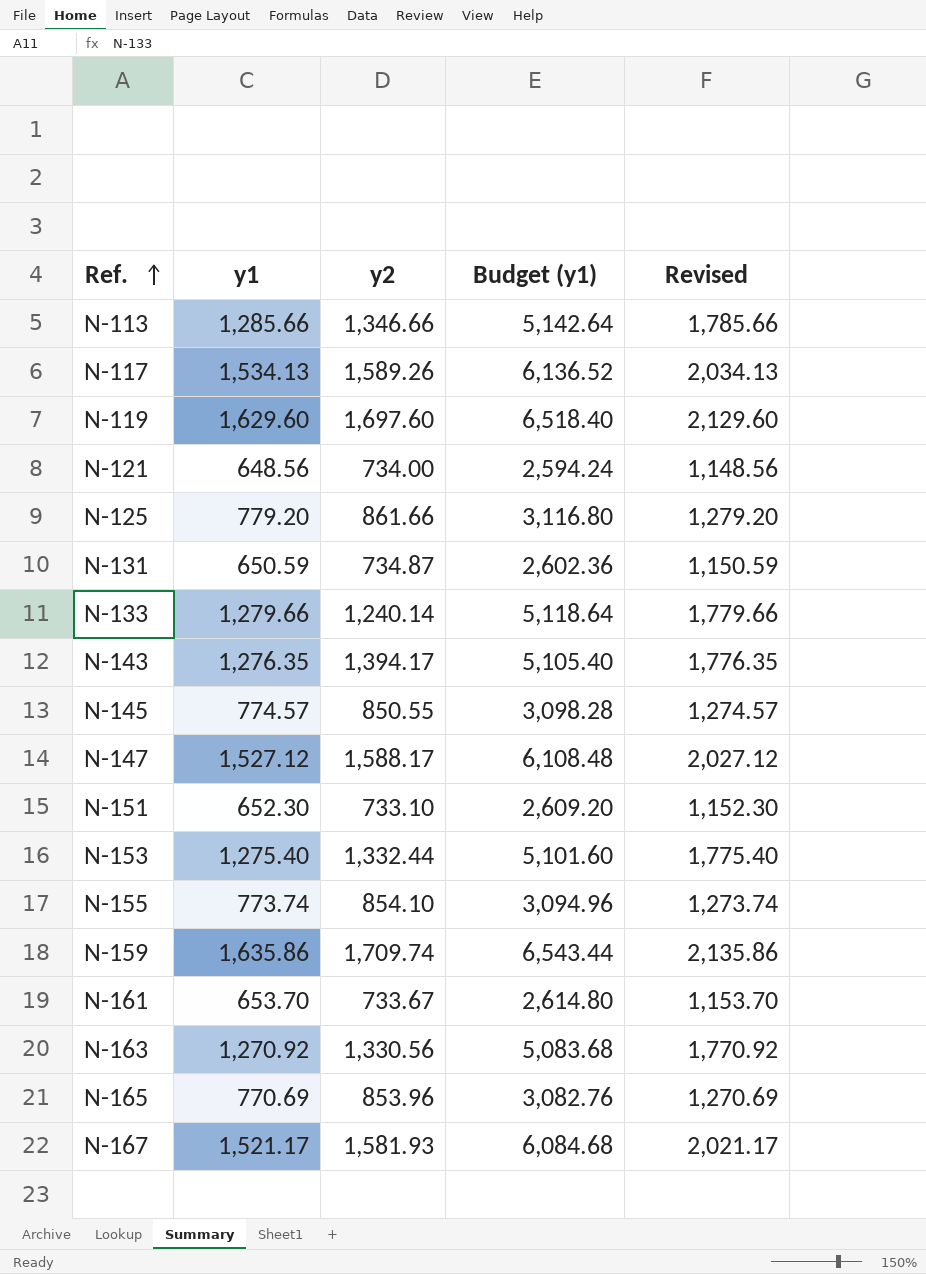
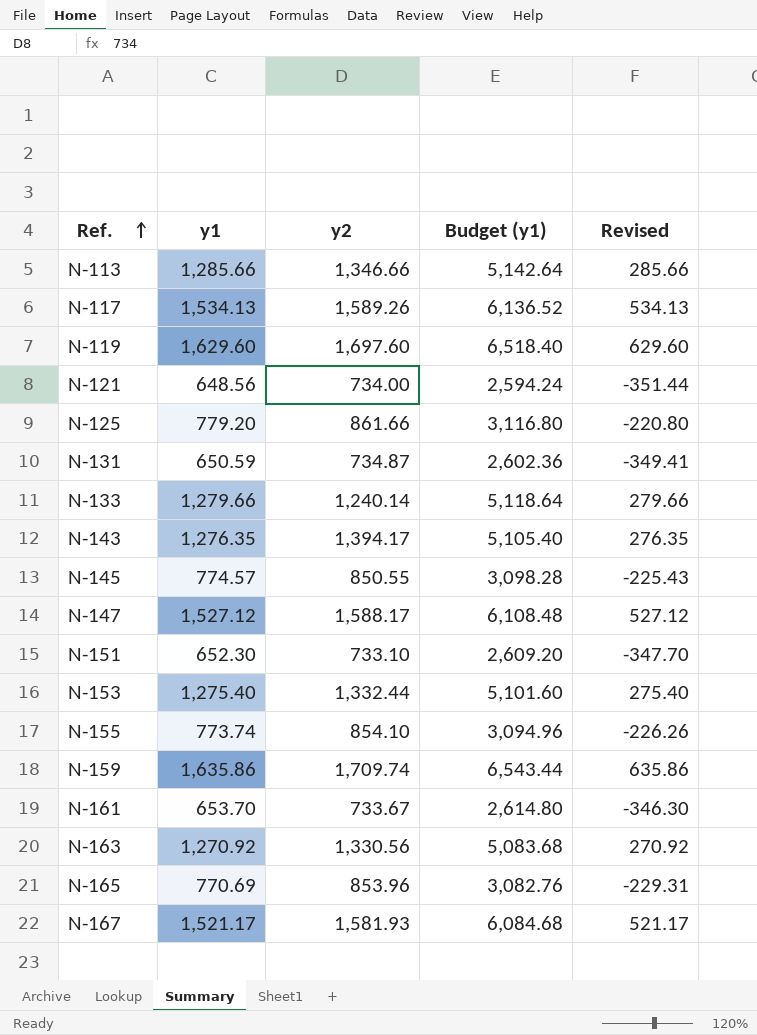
column Revised | formula: [y1] + 500 -> [y1] - 1000

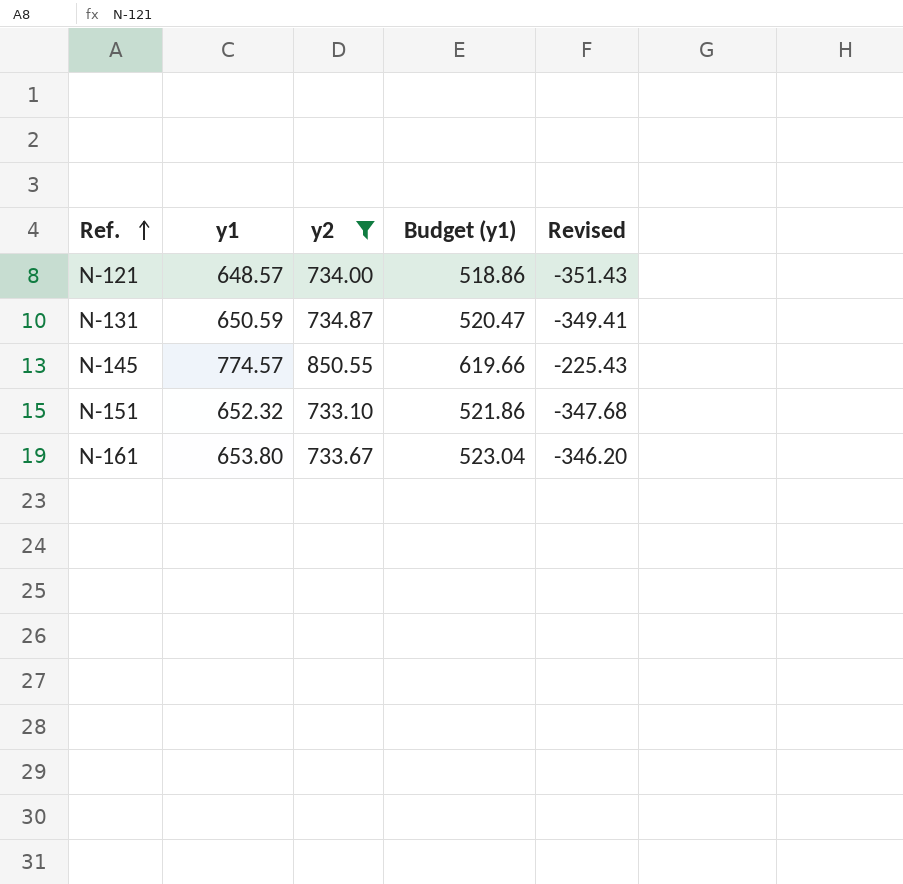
filter: none -> y2 <= 850.55
column Budget (y1) | formula: [y1] * 4 -> [y1] * 0.8
N-121 | y1: 648.56 -> 648.57
N-121 | Revised: -351.44 -> -351.43
N-151 | y1: 652.30 -> 652.32
N-151 | Revised: -347.70 -> -347.68
N-161 | y1: 653.70 -> 653.80
N-161 | Revised: -346.30 -> -346.20

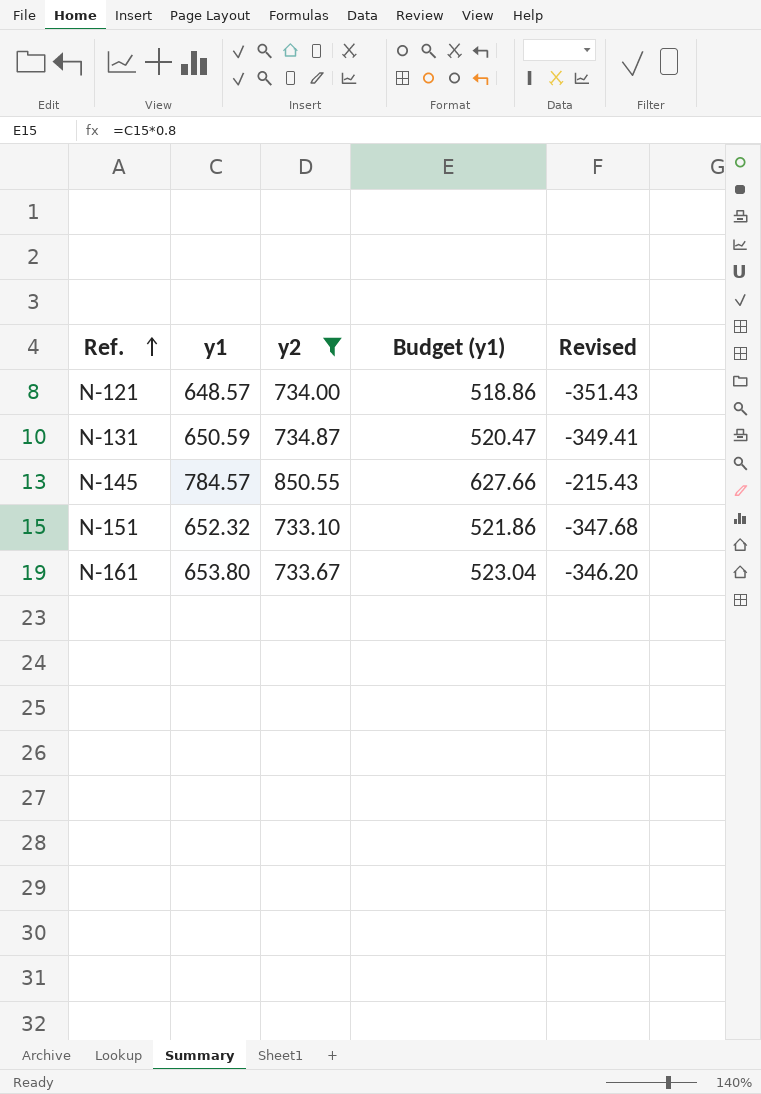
N-145 | y1: 774.57 -> 784.57
N-145 | Budget (y1): 619.66 -> 627.66
N-145 | Revised: -225.43 -> -215.43

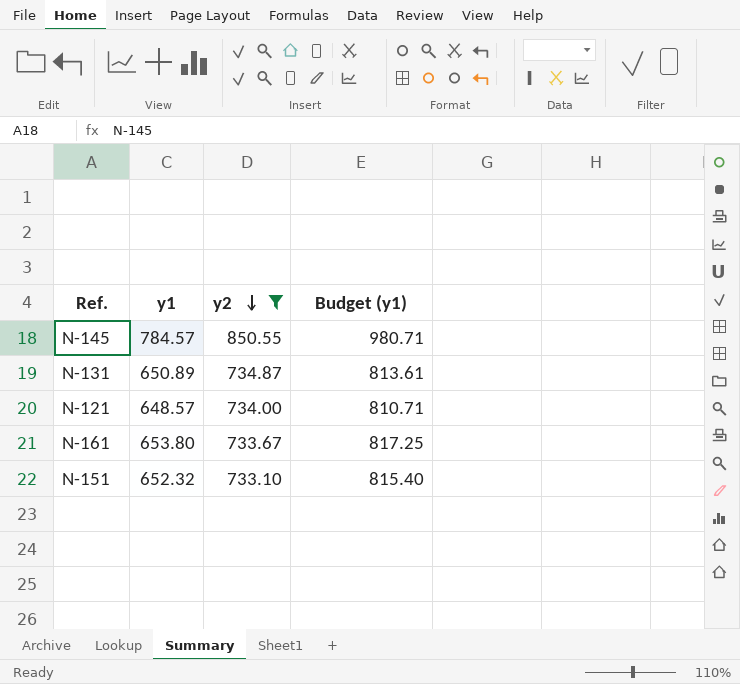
row order: Ref. ascending -> y2 descending
column Revised | formula: [y1] - 1000 -> none
column Budget (y1) | formula: [y1] * 0.8 -> [y1] * 1.25
N-131 | y1: 650.59 -> 650.89

